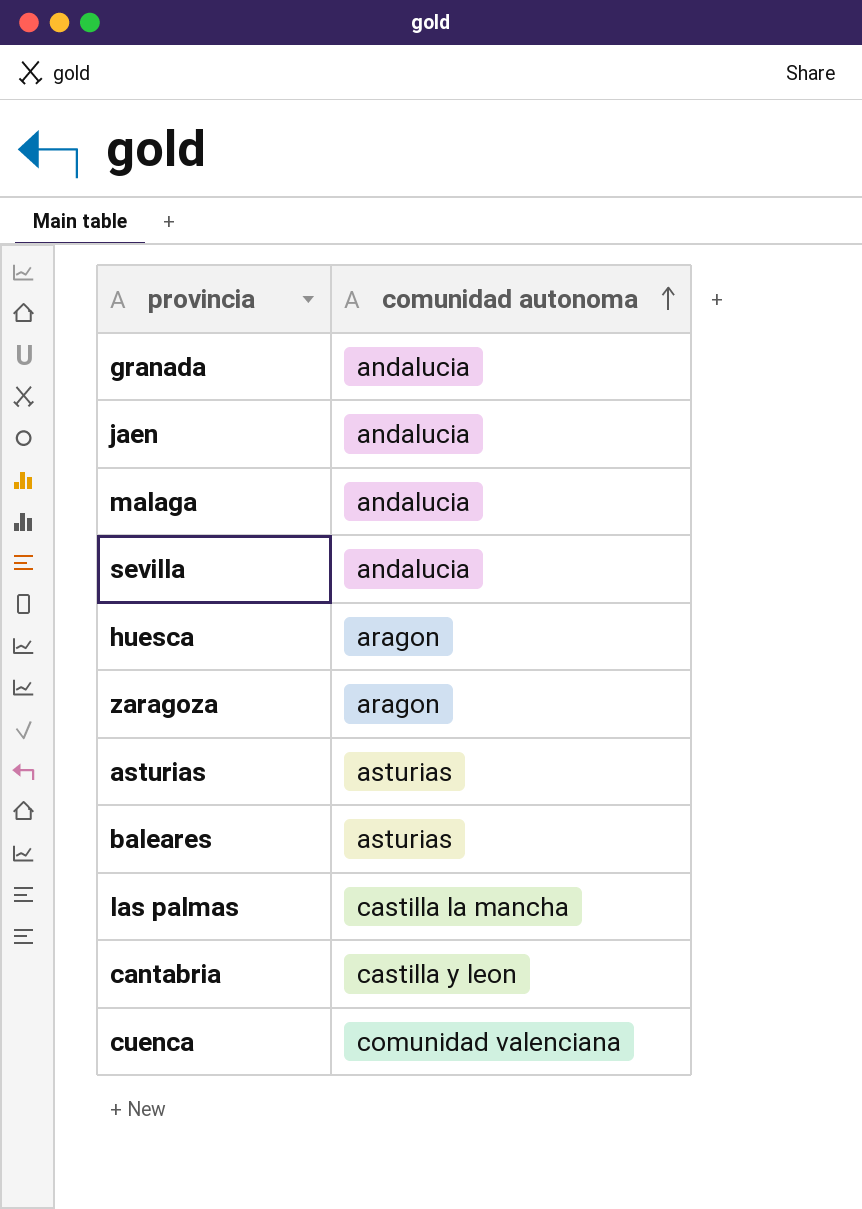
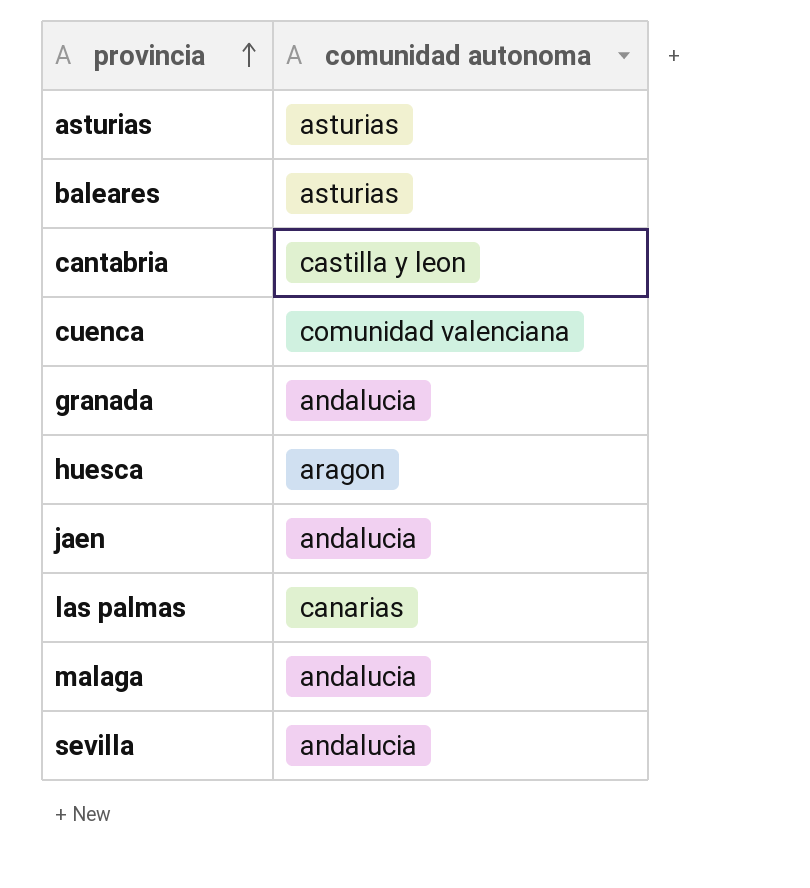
row order: comunidad autonoma ascending -> provincia ascending
row zaragoza: aragon -> none
las palmas | comunidad autonoma: castilla la mancha -> canarias

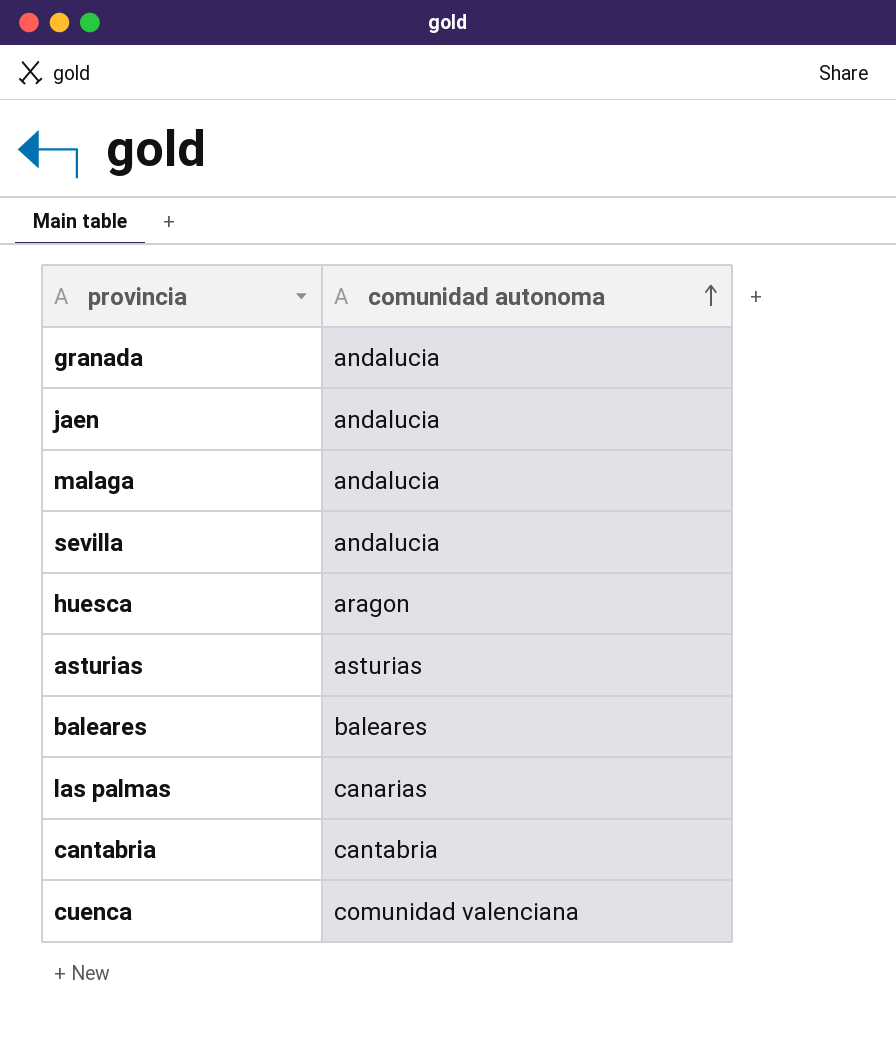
row order: provincia ascending -> comunidad autonoma ascending
baleares | comunidad autonoma: asturias -> baleares
cantabria | comunidad autonoma: castilla y leon -> cantabria

